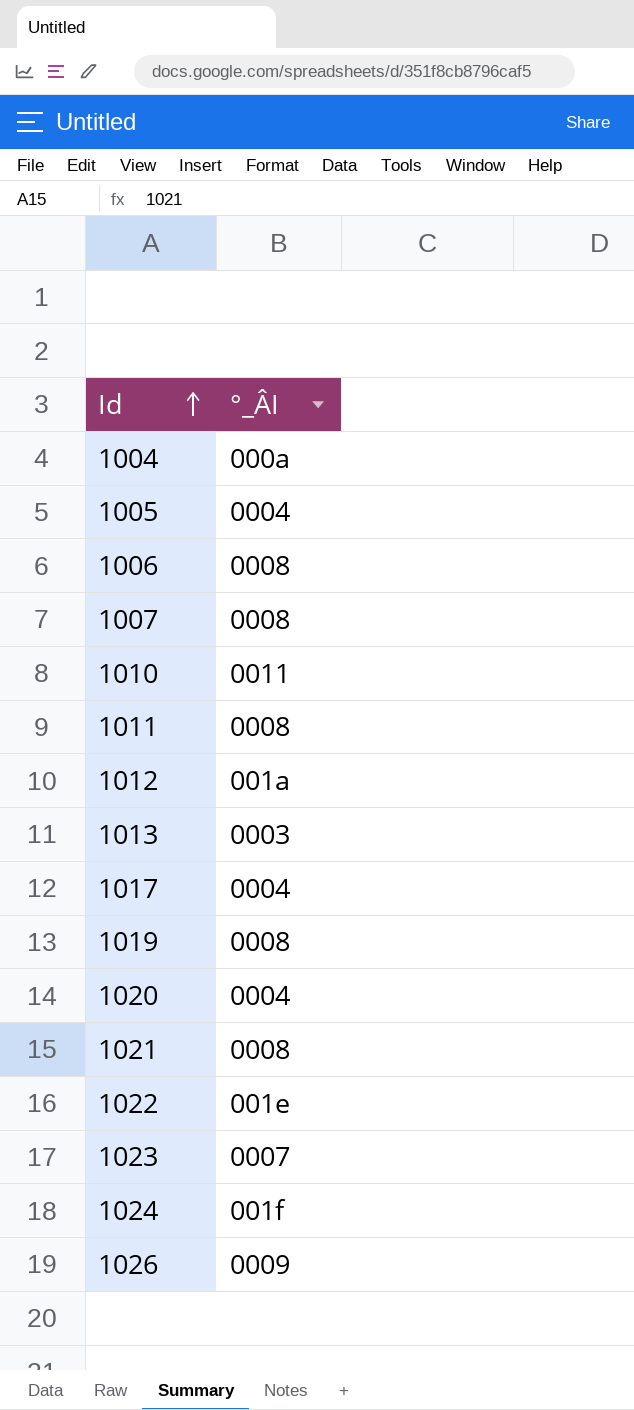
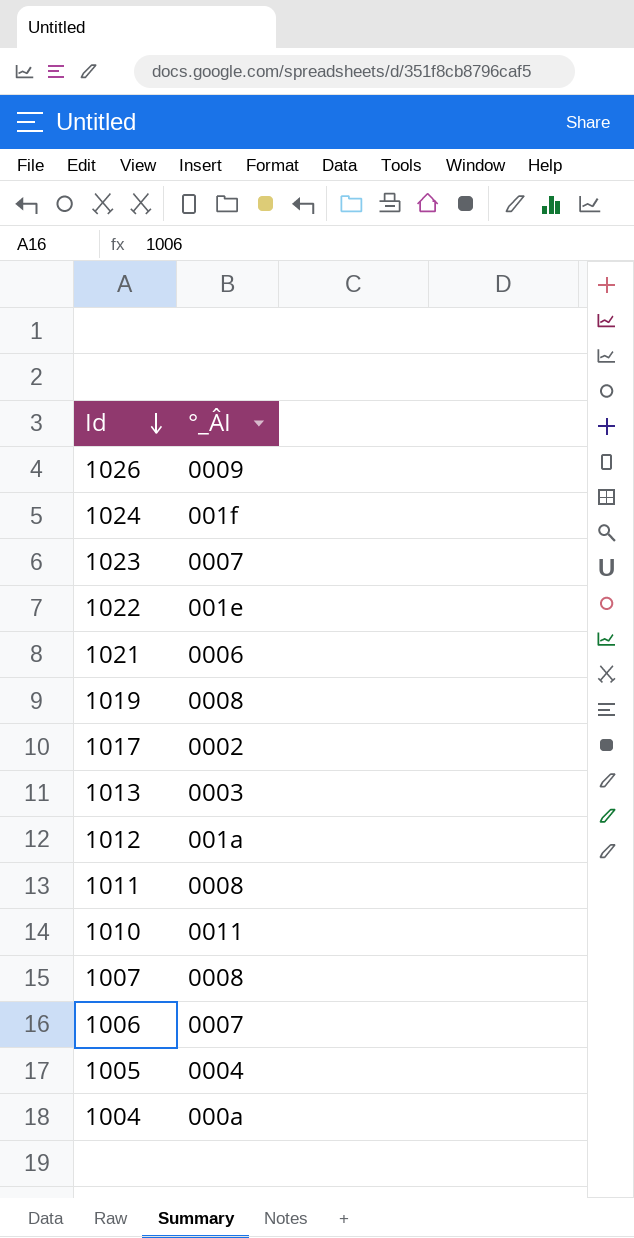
row order: Id ascending -> Id descending
row 1020: 0004 -> none
1021 | °_ÂI: 0008 -> 0006
1017 | °_ÂI: 0004 -> 0002
1006 | °_ÂI: 0008 -> 0007

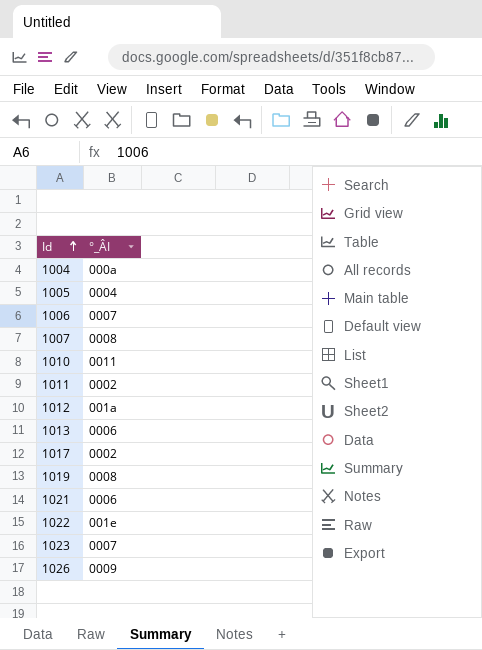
row order: Id descending -> Id ascending
row 1024: 001f -> none
1011 | °_ÂI: 0008 -> 0002
1013 | °_ÂI: 0003 -> 0006

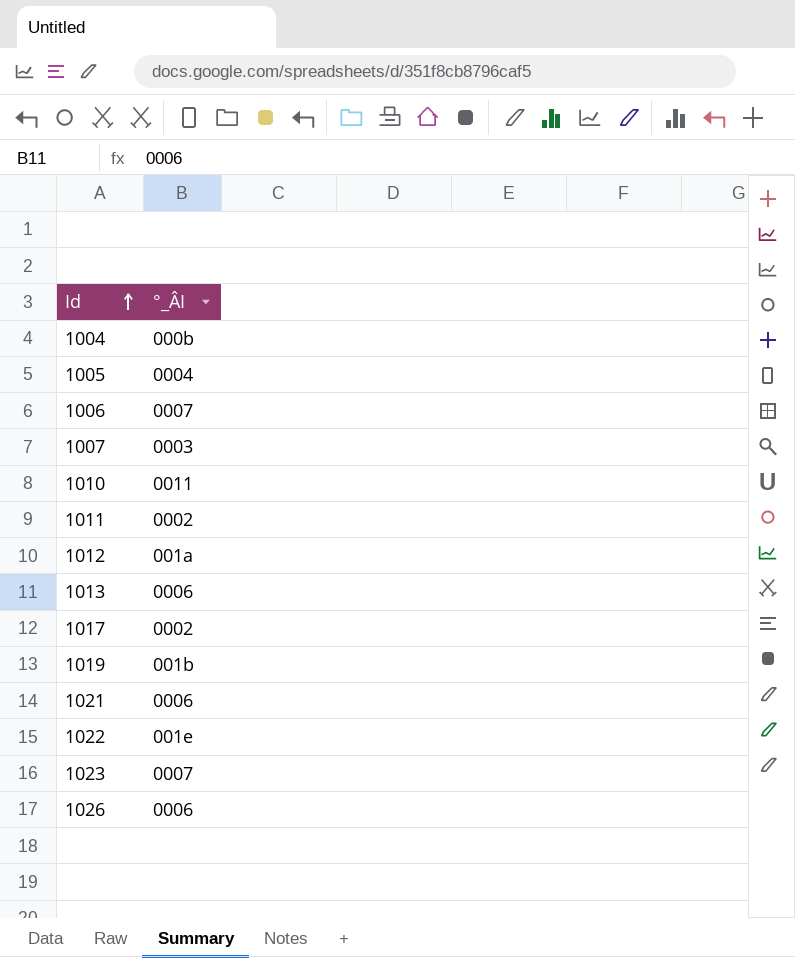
1004 | °_ÂI: 000a -> 000b
1007 | °_ÂI: 0008 -> 0003
1019 | °_ÂI: 0008 -> 001b
1026 | °_ÂI: 0009 -> 0006

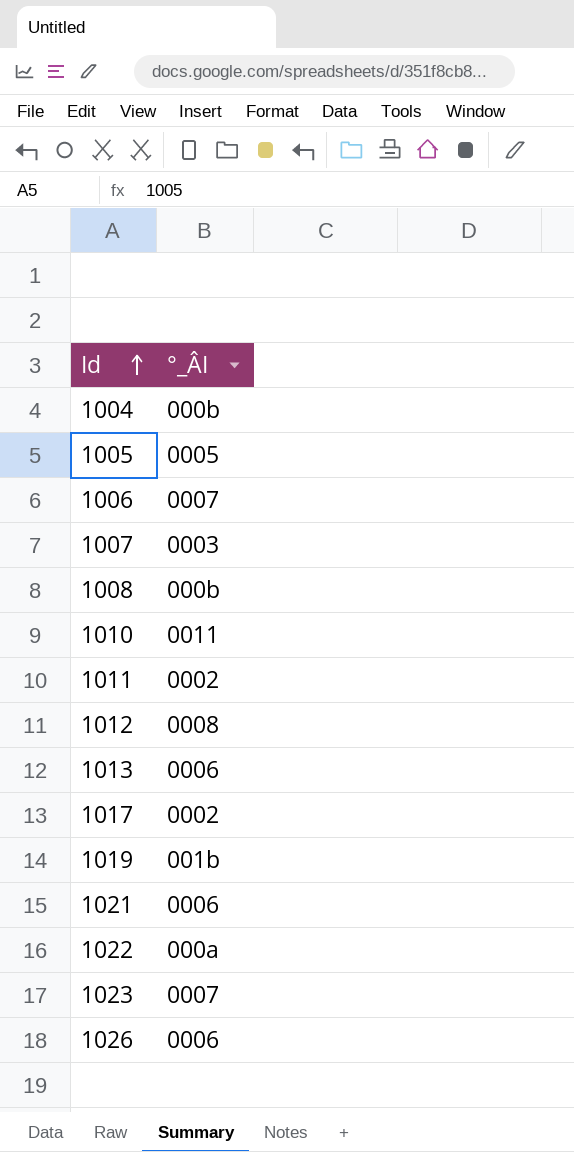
1005 | °_ÂI: 0004 -> 0005
row 1008: none -> 000b
1012 | °_ÂI: 001a -> 0008
1022 | °_ÂI: 001e -> 000a

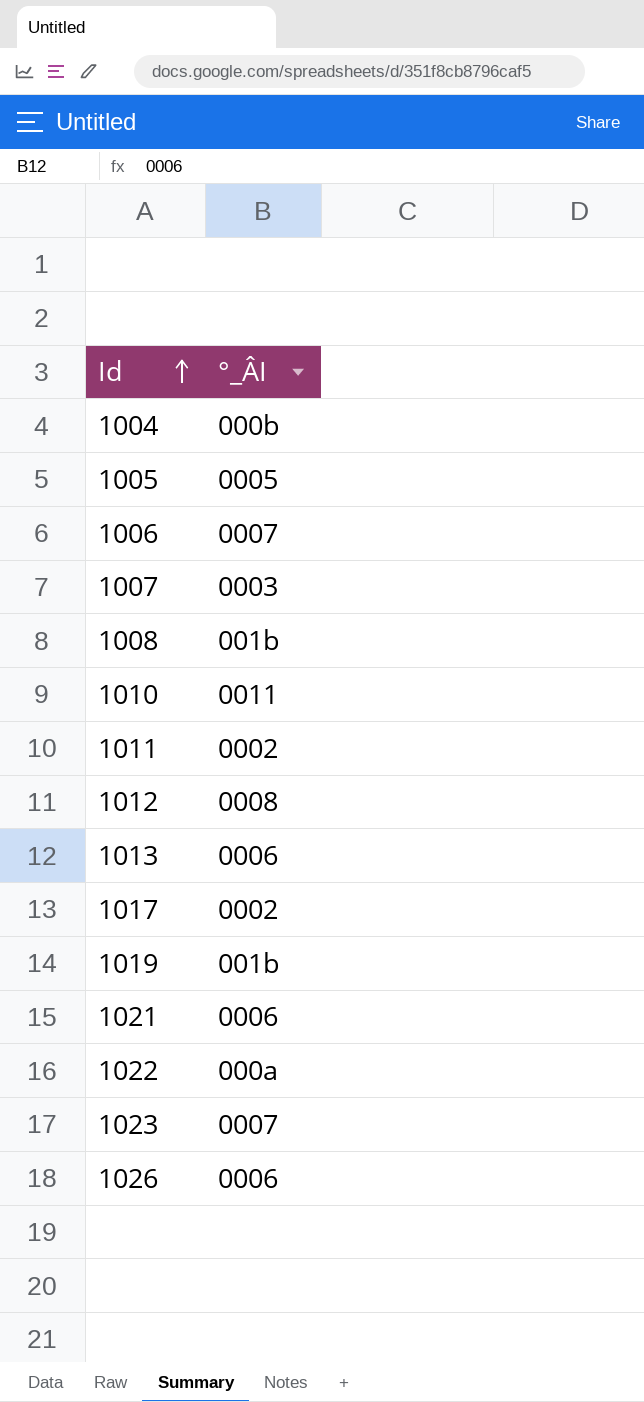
1008 | °_ÂI: 000b -> 001b

